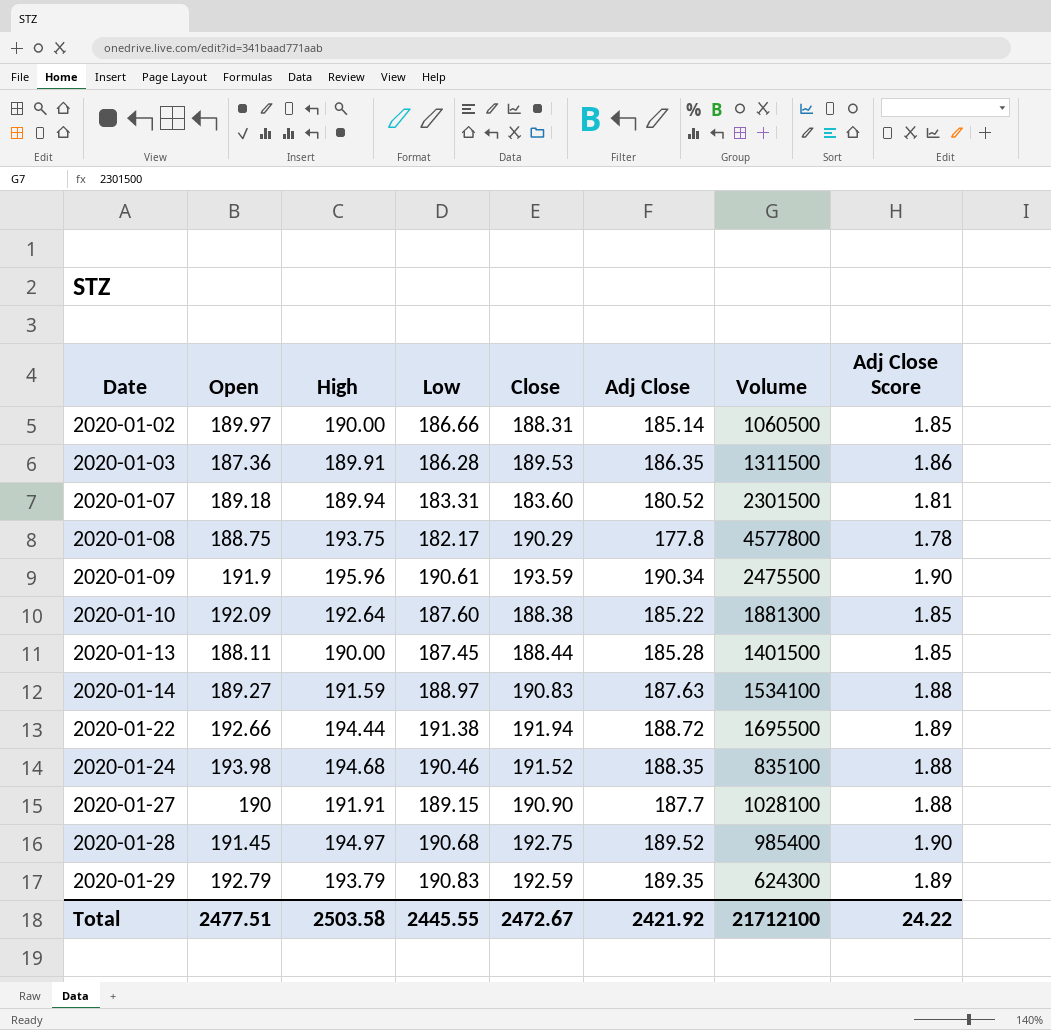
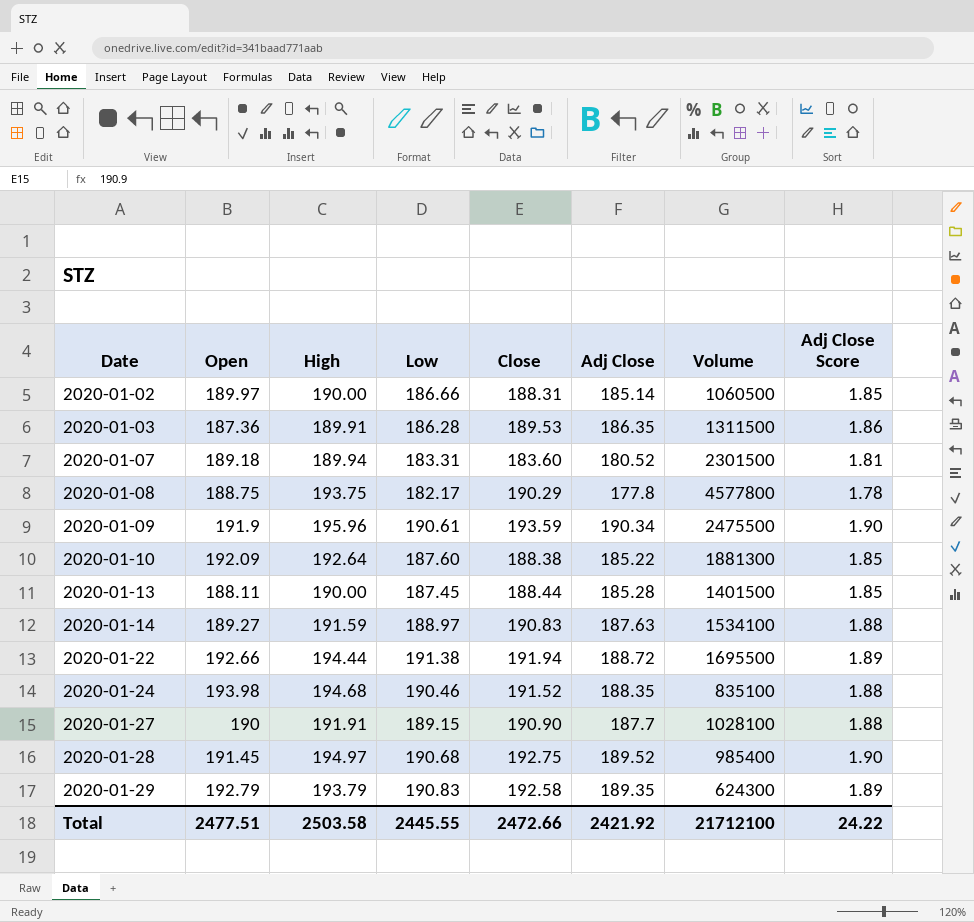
2020-01-29 | Close: 192.59 -> 192.58
Total | Close: 2472.67 -> 2472.66

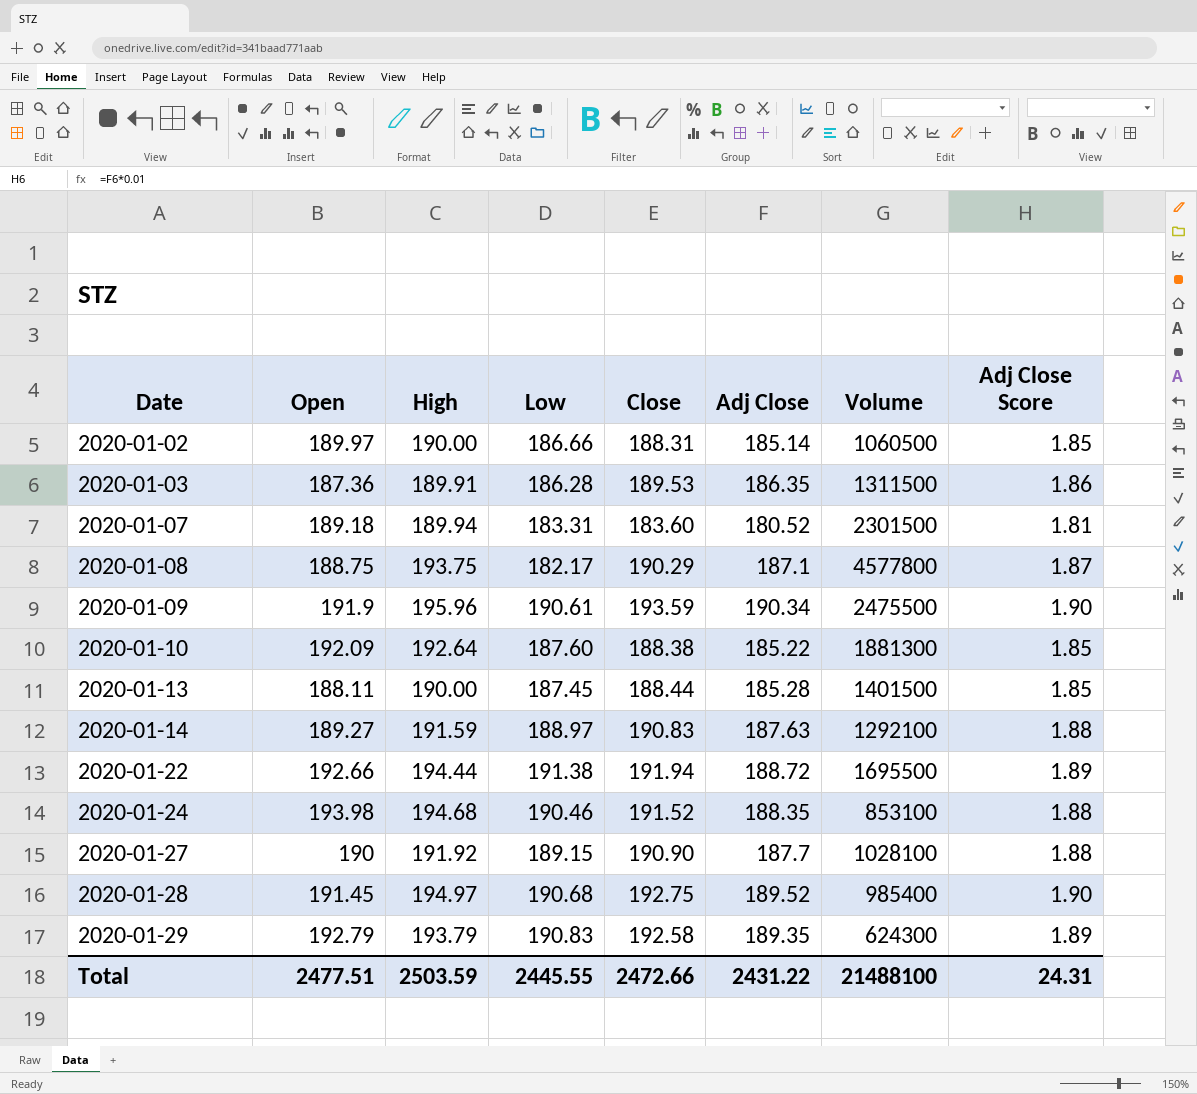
2020-01-08 | Adj Close: 177.8 -> 187.1
2020-01-08 | Adj Close Score: 1.78 -> 1.87
2020-01-14 | Volume: 1534100 -> 1292100
2020-01-24 | Volume: 835100 -> 853100
2020-01-27 | High: 191.91 -> 191.92
Total | High: 2503.58 -> 2503.59
Total | Adj Close: 2421.92 -> 2431.22
Total | Volume: 21712100 -> 21488100
Total | Adj Close Score: 24.22 -> 24.31

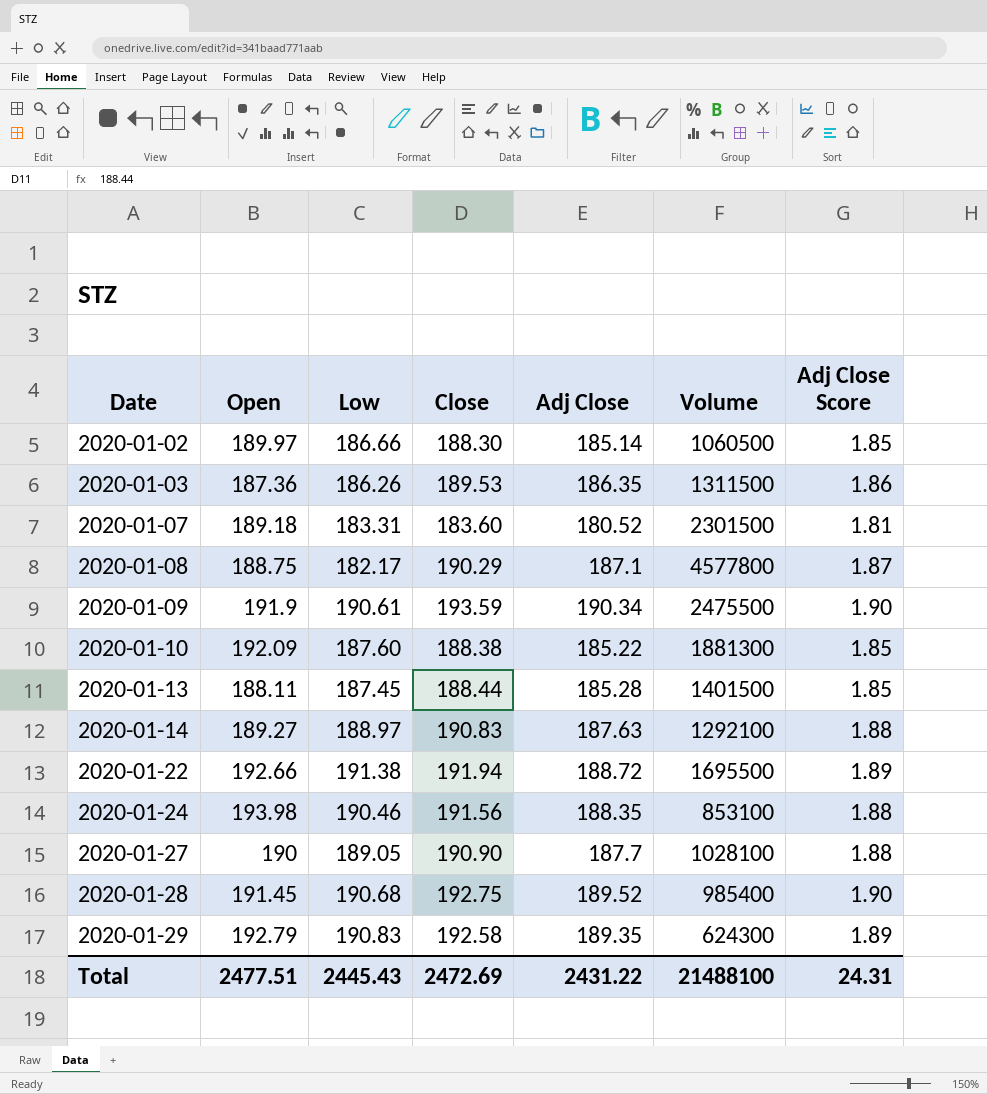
column High | position: 3 -> none
2020-01-02 | Close: 188.31 -> 188.30
2020-01-03 | Low: 186.28 -> 186.26
2020-01-24 | Close: 191.52 -> 191.56
2020-01-27 | Low: 189.15 -> 189.05
Total | Low: 2445.55 -> 2445.43
Total | Close: 2472.66 -> 2472.69

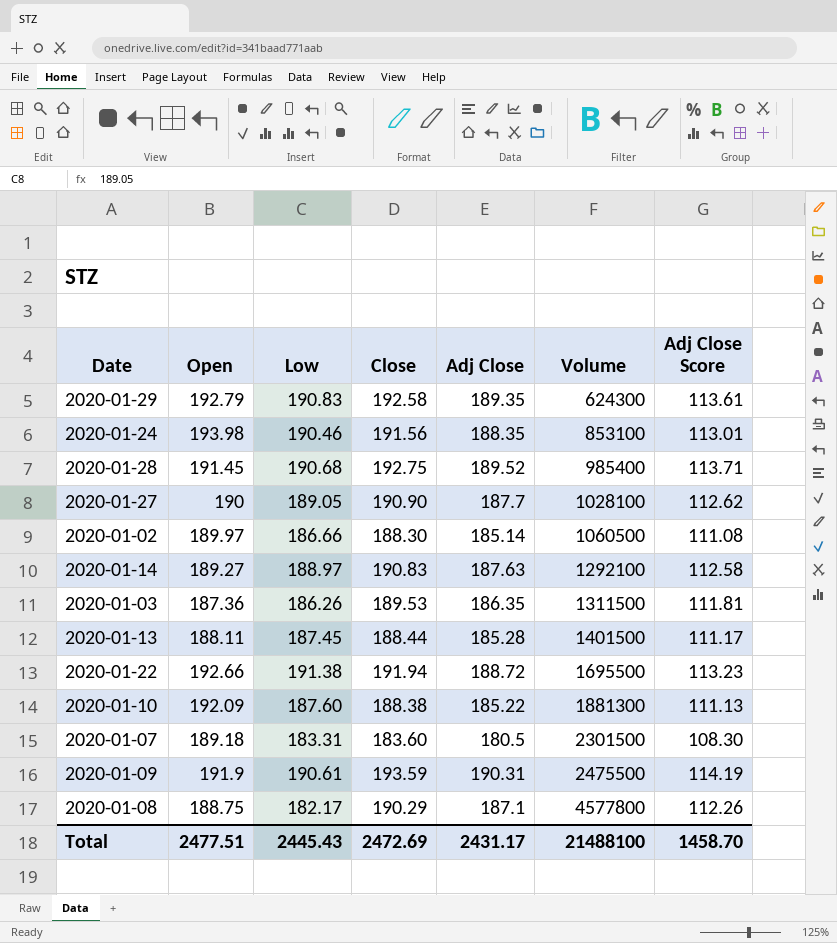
row order: Date ascending -> Volume ascending
column Adj Close Score | formula: [Adj Close] * 0.01 -> [Adj Close] * 0.6
2020-01-07 | Adj Close: 180.52 -> 180.5
2020-01-09 | Adj Close: 190.34 -> 190.31
Total | Adj Close: 2431.22 -> 2431.17
Total | Adj Close Score: 24.31 -> 1458.70

